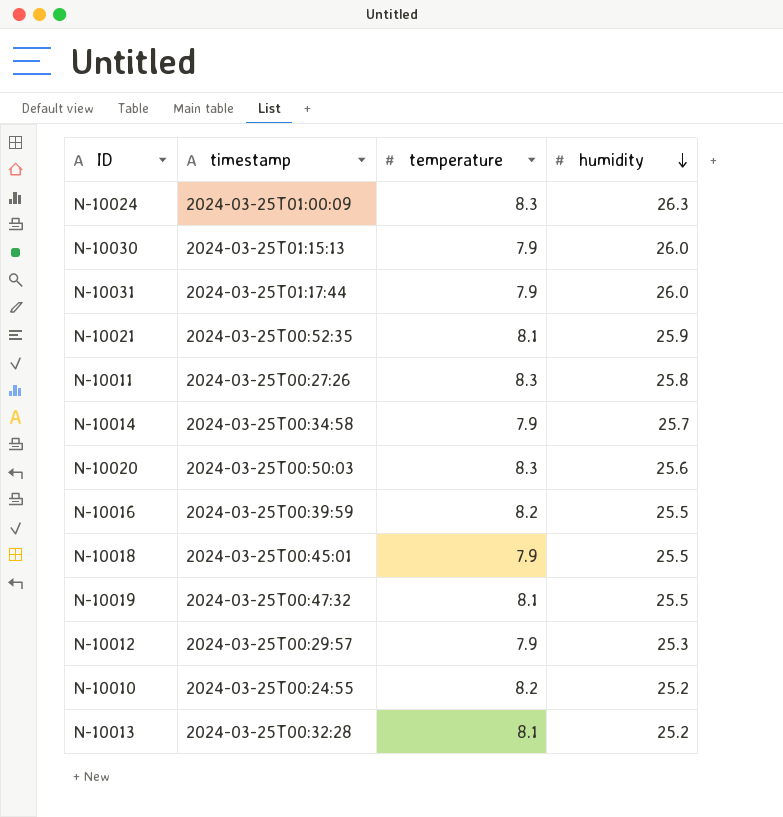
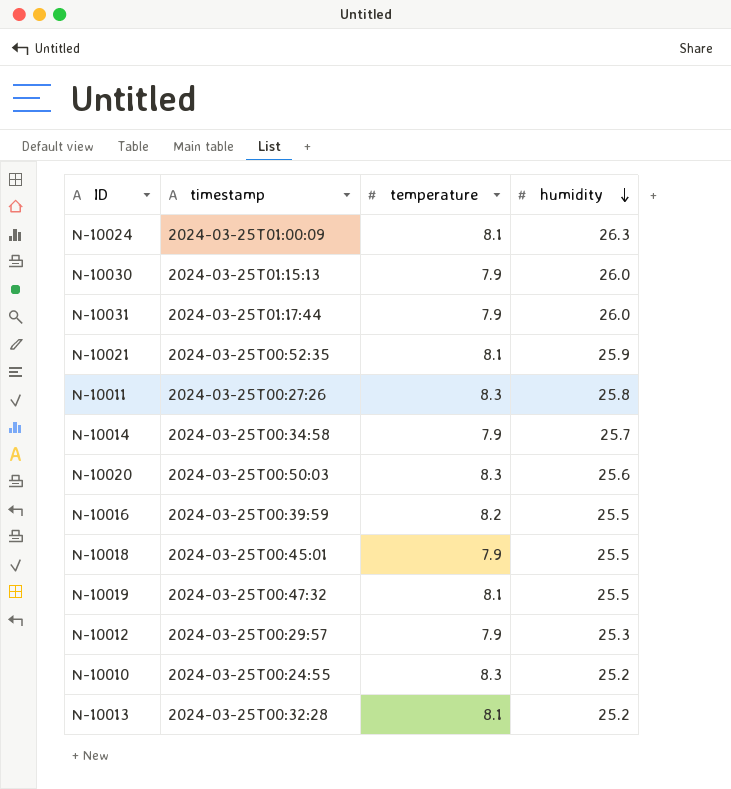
N-10024 | temperature: 8.3 -> 8.1
N-10010 | temperature: 8.2 -> 8.3

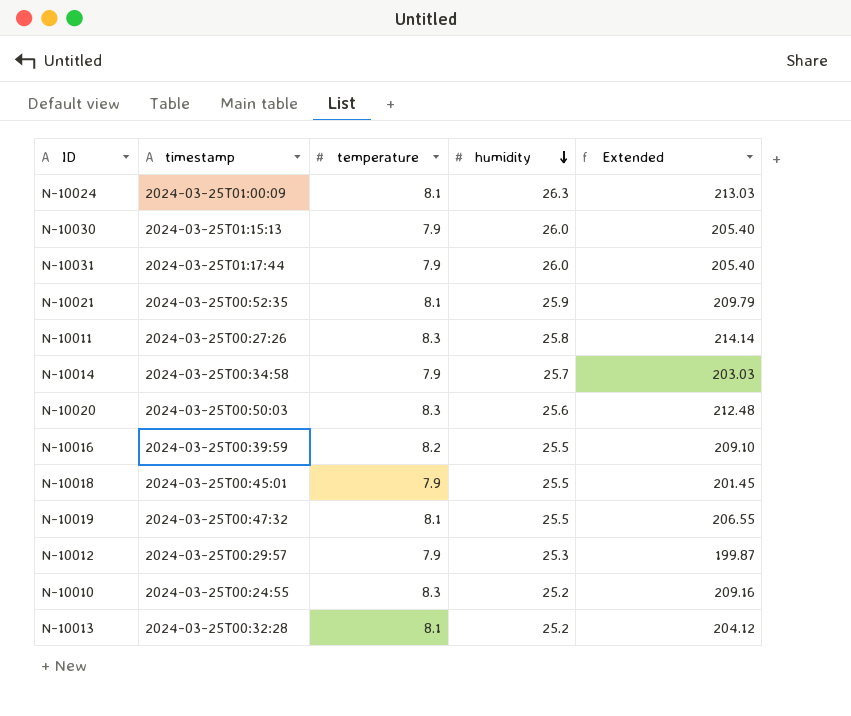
column Extended | formula: none -> [temperature] * [humidity]

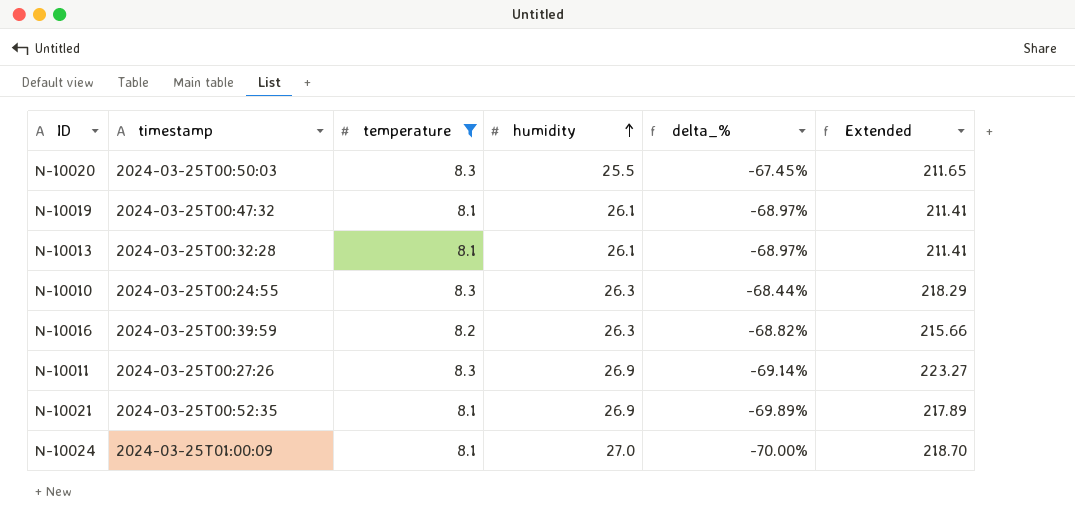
filter: none -> temperature != 7.9
row order: humidity descending -> humidity ascending
column delta_% | formula: none -> ([temperature] - [humidity]) / [humidity]
N-10020 | humidity: 25.6 -> 25.5
N-10020 | Extended: 212.48 -> 211.65
N-10019 | humidity: 25.5 -> 26.1
N-10019 | Extended: 206.55 -> 211.41
N-10013 | humidity: 25.2 -> 26.1
N-10013 | Extended: 204.12 -> 211.41
N-10010 | humidity: 25.2 -> 26.3
N-10010 | Extended: 209.16 -> 218.29
N-10016 | humidity: 25.5 -> 26.3
N-10016 | Extended: 209.10 -> 215.66
N-10011 | humidity: 25.8 -> 26.9
N-10011 | Extended: 214.14 -> 223.27
N-10021 | humidity: 25.9 -> 26.9
N-10021 | Extended: 209.79 -> 217.89
N-10024 | humidity: 26.3 -> 27.0
N-10024 | Extended: 213.03 -> 218.70

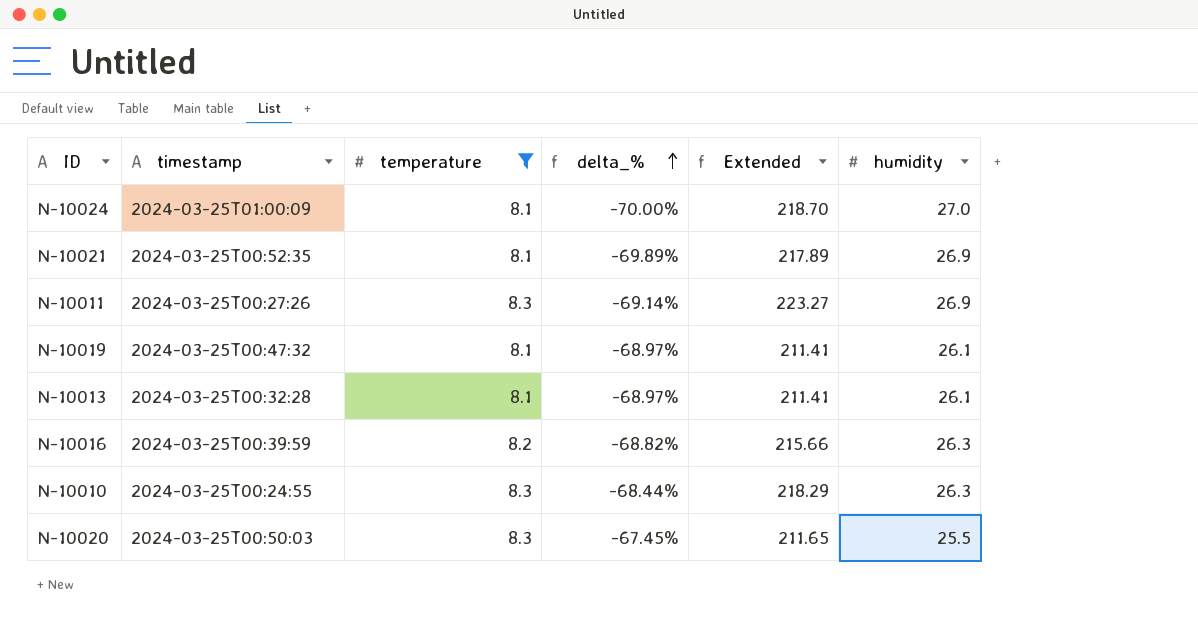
row order: humidity ascending -> delta_% ascending
column humidity | position: 4 -> 6

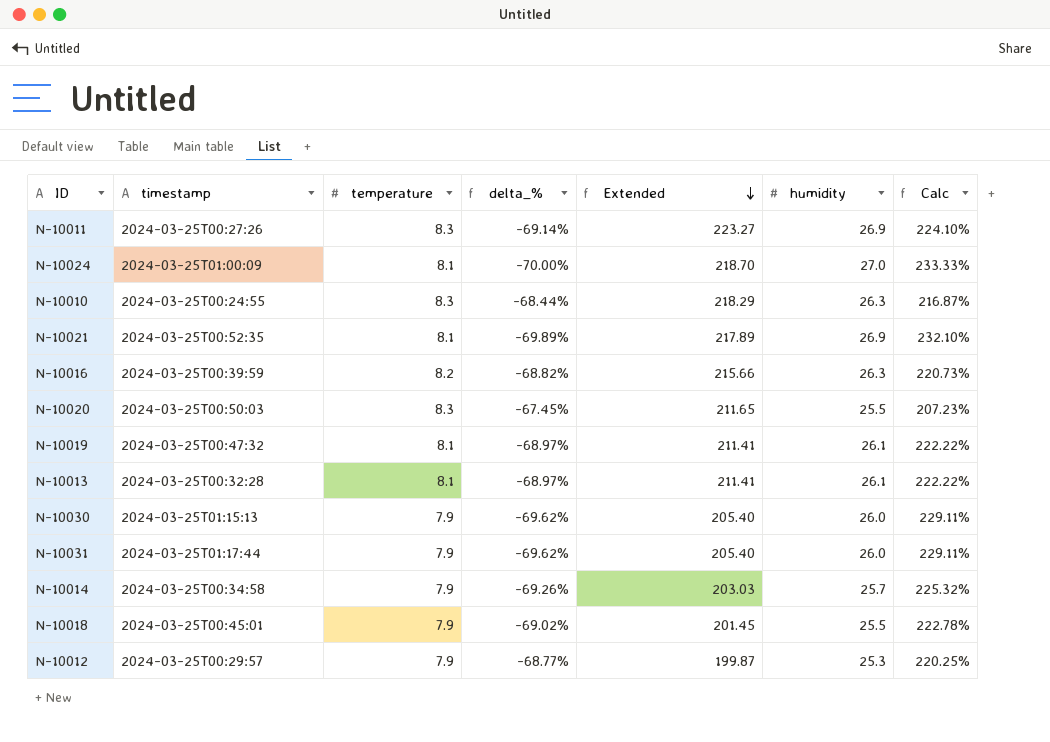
filter: temperature != 7.9 -> none
row order: delta_% ascending -> Extended descending
column Calc | formula: none -> ([humidity] - [temperature]) / [temperature]

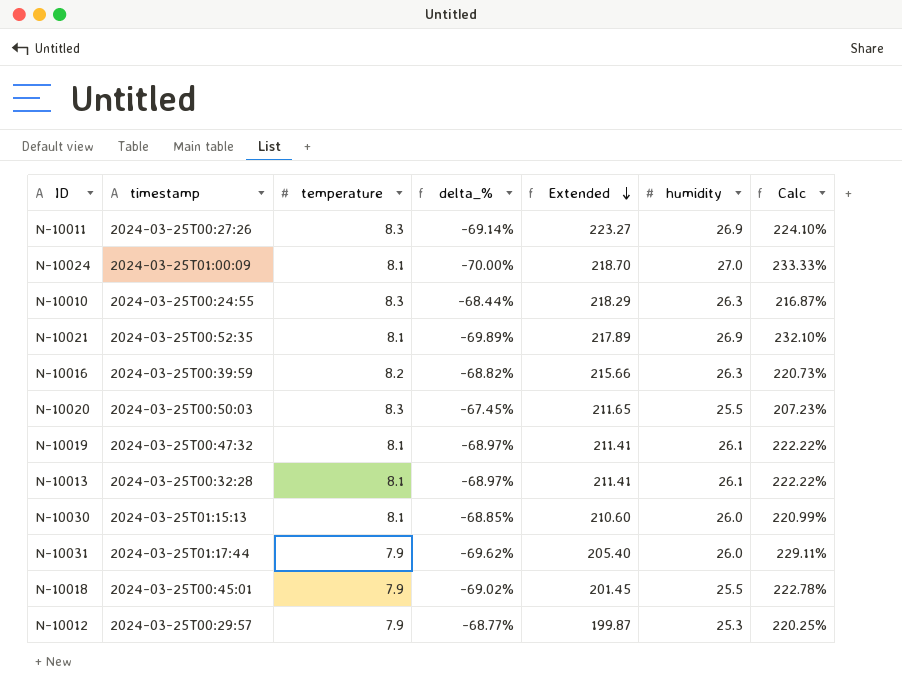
row N-10014: 2024-03-25T00:34:58 | 7.9 | -69.26% | 203.03 | 25.7 | 225.32% -> none
N-10030 | temperature: 7.9 -> 8.1
N-10030 | delta_%: -69.62% -> -68.85%
N-10030 | Extended: 205.40 -> 210.60
N-10030 | Calc: 229.11% -> 220.99%

